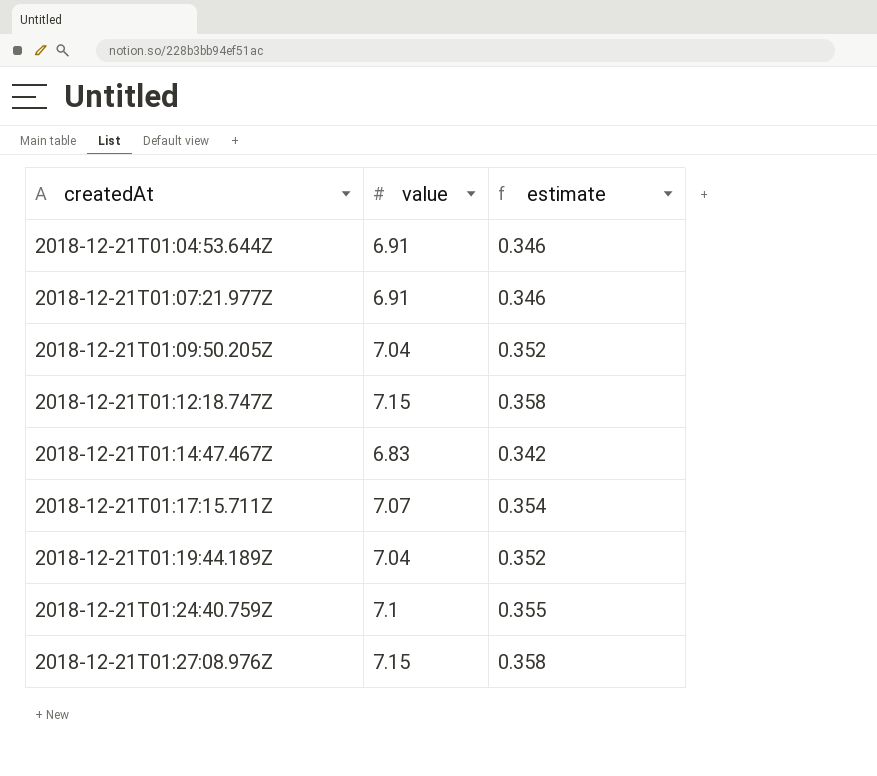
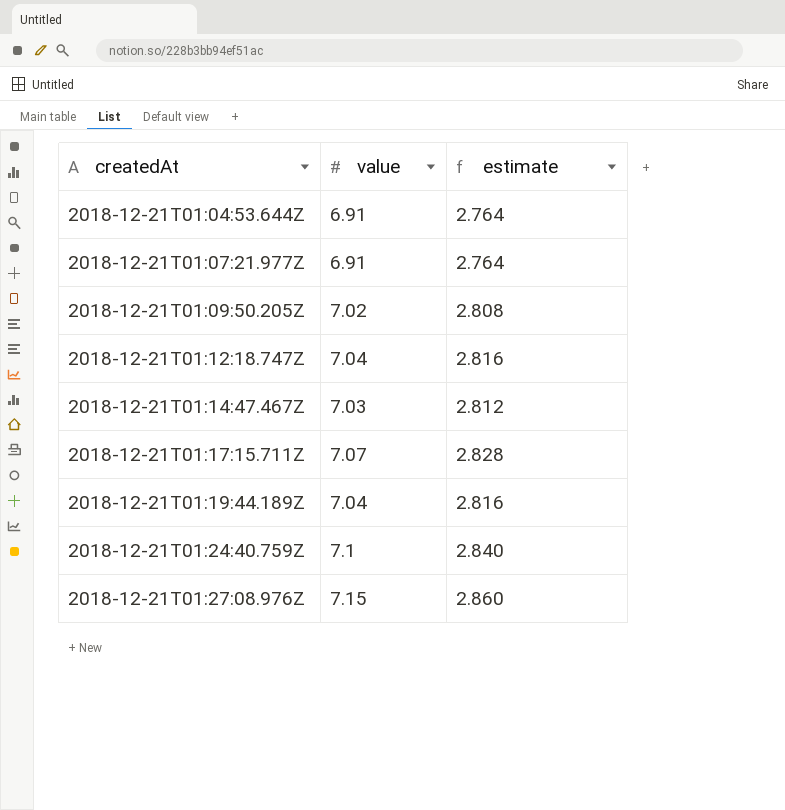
column estimate | formula: [value] * 0.05 -> [value] * 0.4
2018-12-21T01:09:50.205Z | value: 7.04 -> 7.02
2018-12-21T01:12:18.747Z | value: 7.15 -> 7.04
2018-12-21T01:14:47.467Z | value: 6.83 -> 7.03

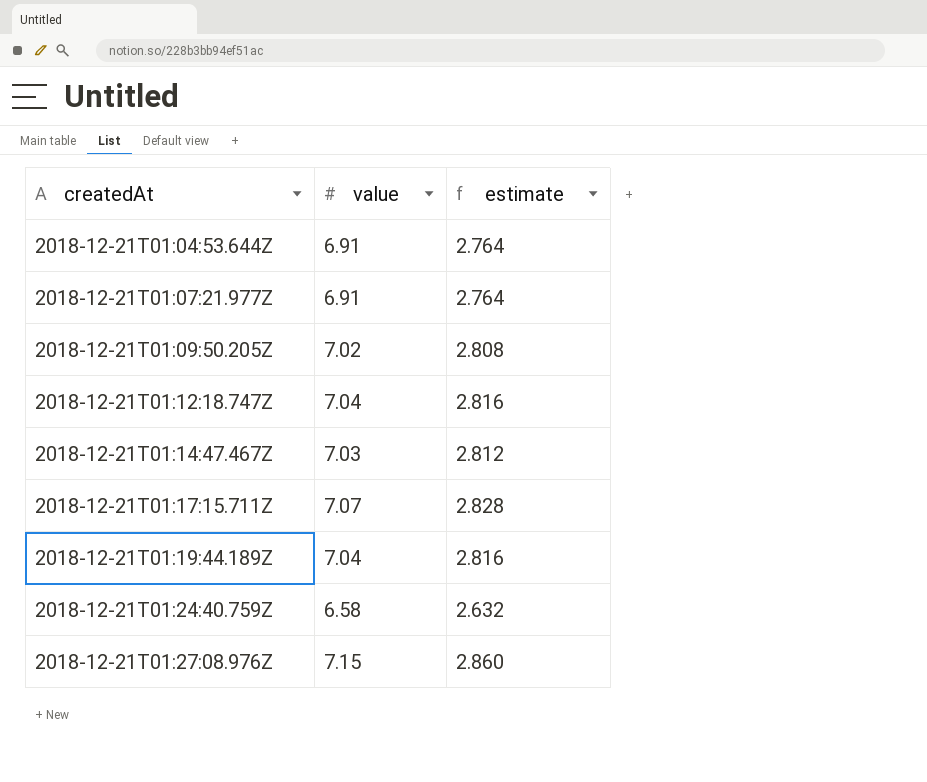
2018-12-21T01:24:40.759Z | value: 7.1 -> 6.58
2018-12-21T01:24:40.759Z | estimate: 2.840 -> 2.632

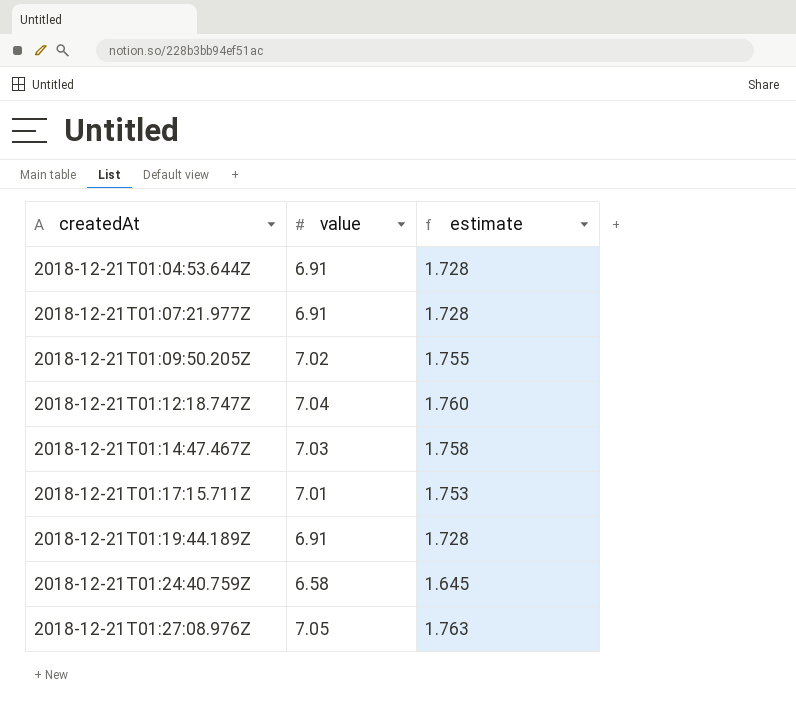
column estimate | formula: [value] * 0.4 -> [value] * 0.25
2018-12-21T01:17:15.711Z | value: 7.07 -> 7.01
2018-12-21T01:19:44.189Z | value: 7.04 -> 6.91
2018-12-21T01:27:08.976Z | value: 7.15 -> 7.05

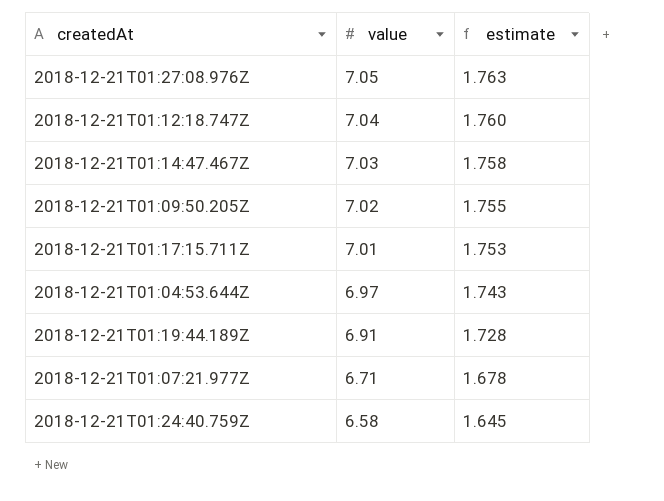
row order: createdAt ascending -> value descending
2018-12-21T01:04:53.644Z | value: 6.91 -> 6.97
2018-12-21T01:04:53.644Z | estimate: 1.728 -> 1.743
2018-12-21T01:07:21.977Z | value: 6.91 -> 6.71
2018-12-21T01:07:21.977Z | estimate: 1.728 -> 1.678

